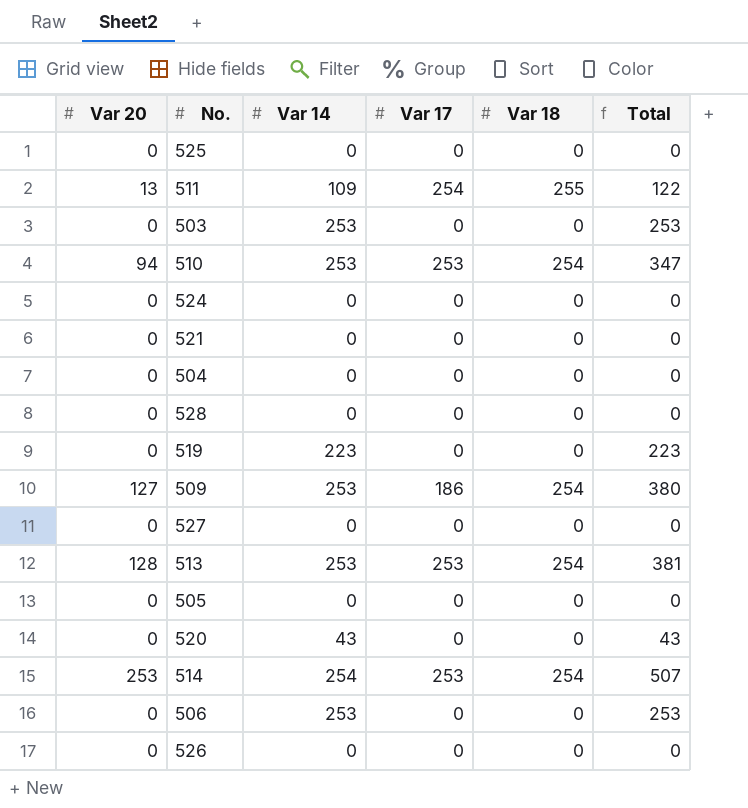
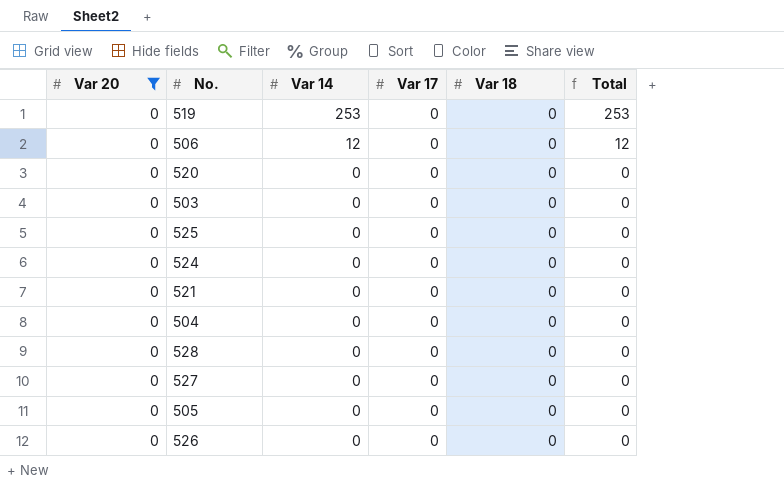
filter: none -> Var 20 = 0
row order: none -> Var 14 descending
519 | Var 14: 223 -> 253
519 | Total: 223 -> 253
506 | Var 14: 253 -> 12
506 | Total: 253 -> 12
520 | Var 14: 43 -> 0
520 | Total: 43 -> 0
503 | Var 14: 253 -> 0
503 | Total: 253 -> 0

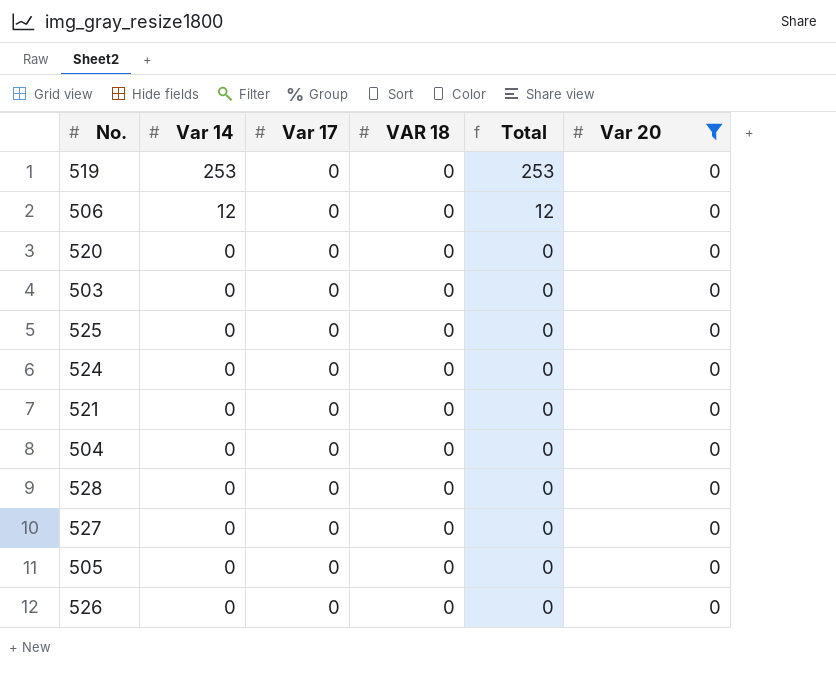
column name: Var 18 -> VAR 18
column Var 20 | position: 1 -> 6

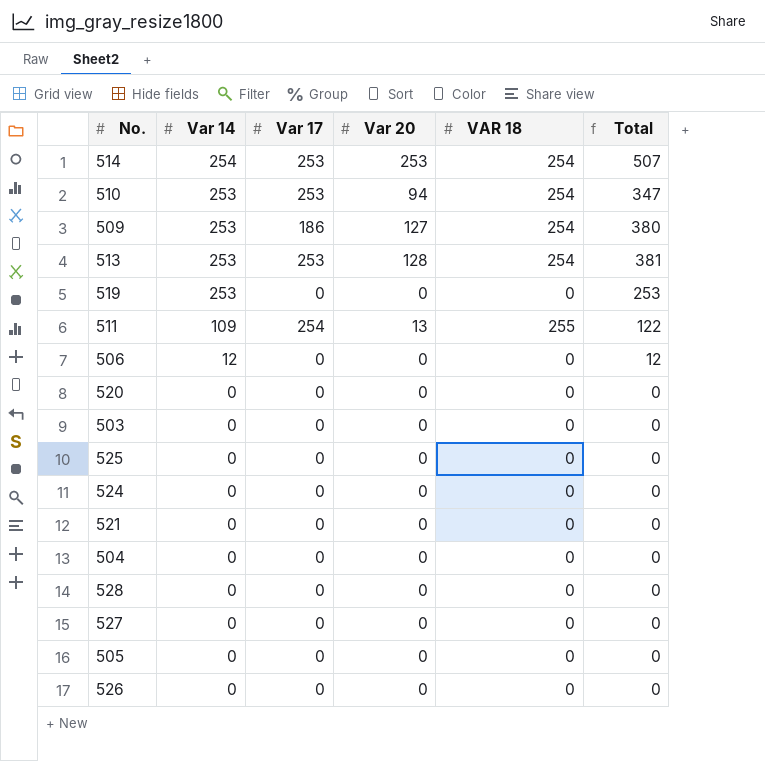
filter: Var 20 = 0 -> none
column Var 20 | position: 6 -> 4

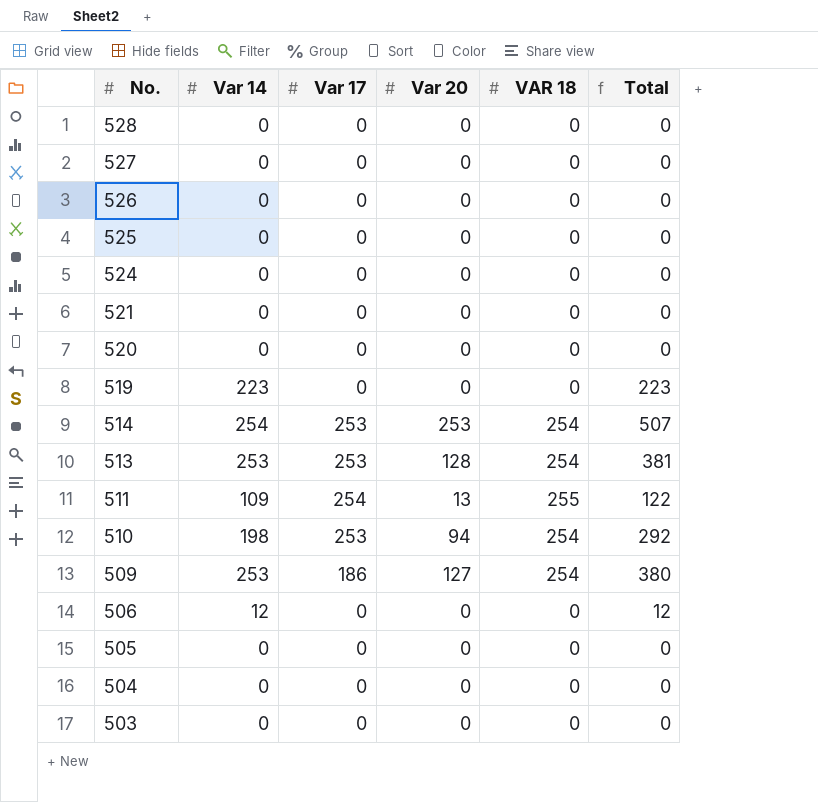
row order: Var 14 descending -> No. descending
519 | Var 14: 253 -> 223
519 | Total: 253 -> 223
510 | Var 14: 253 -> 198
510 | Total: 347 -> 292

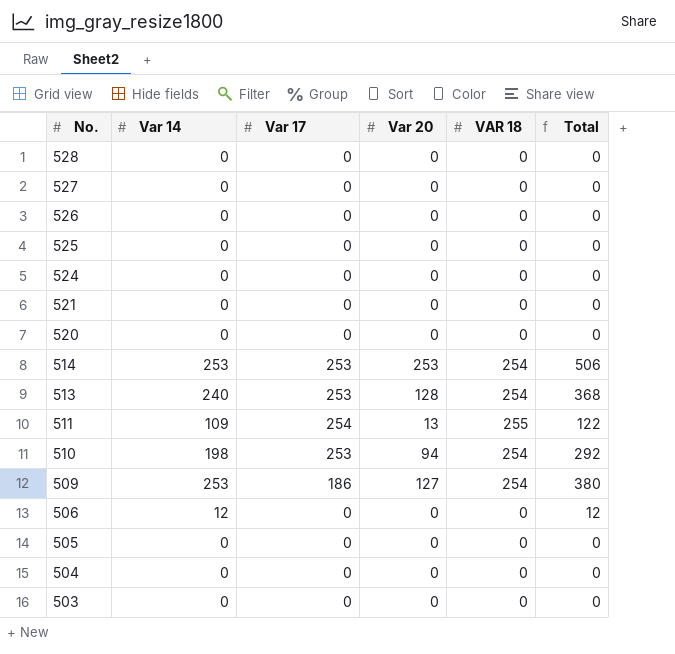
row 519: 223 | 0 | 0 | 0 | 223 -> none
514 | Var 14: 254 -> 253
514 | Total: 507 -> 506
513 | Var 14: 253 -> 240
513 | Total: 381 -> 368

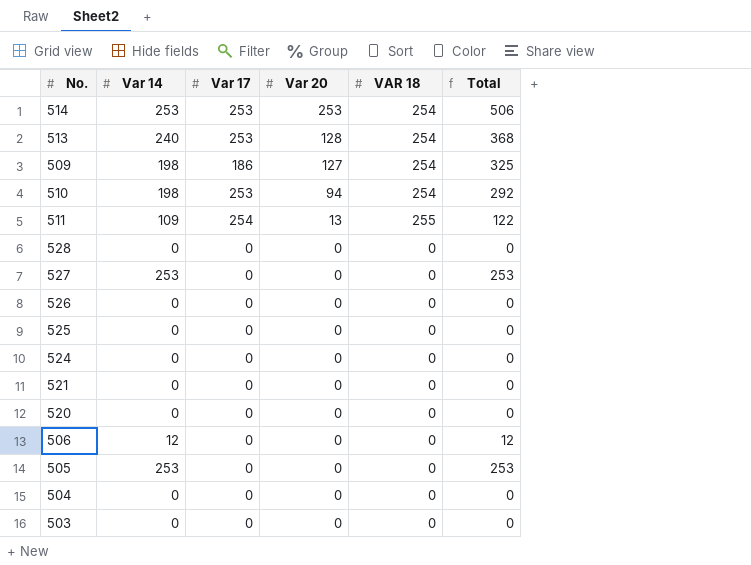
row order: No. descending -> Var 20 descending
509 | Var 14: 253 -> 198
509 | Total: 380 -> 325
527 | Var 14: 0 -> 253
527 | Total: 0 -> 253
505 | Var 14: 0 -> 253
505 | Total: 0 -> 253

